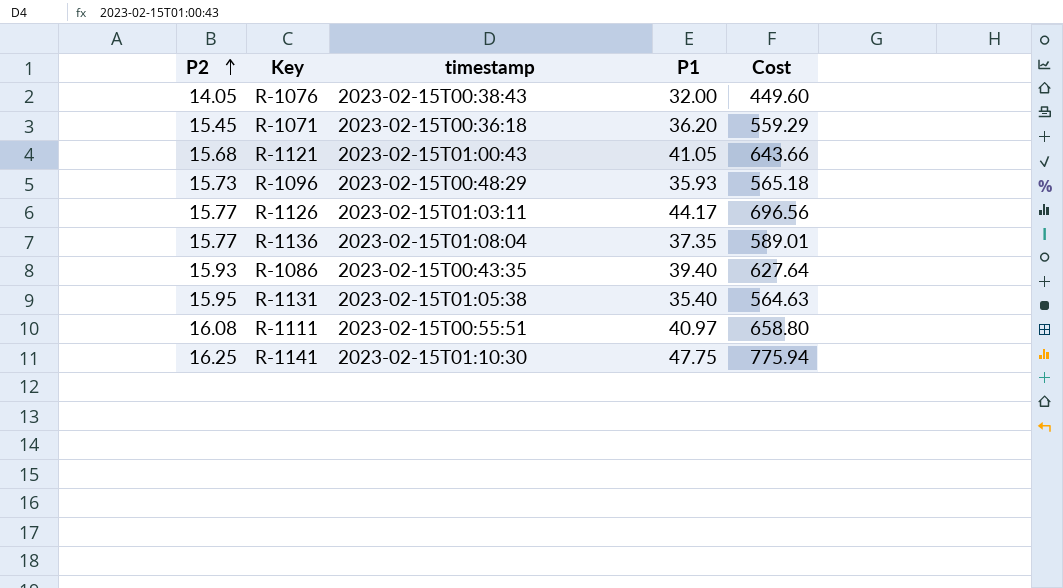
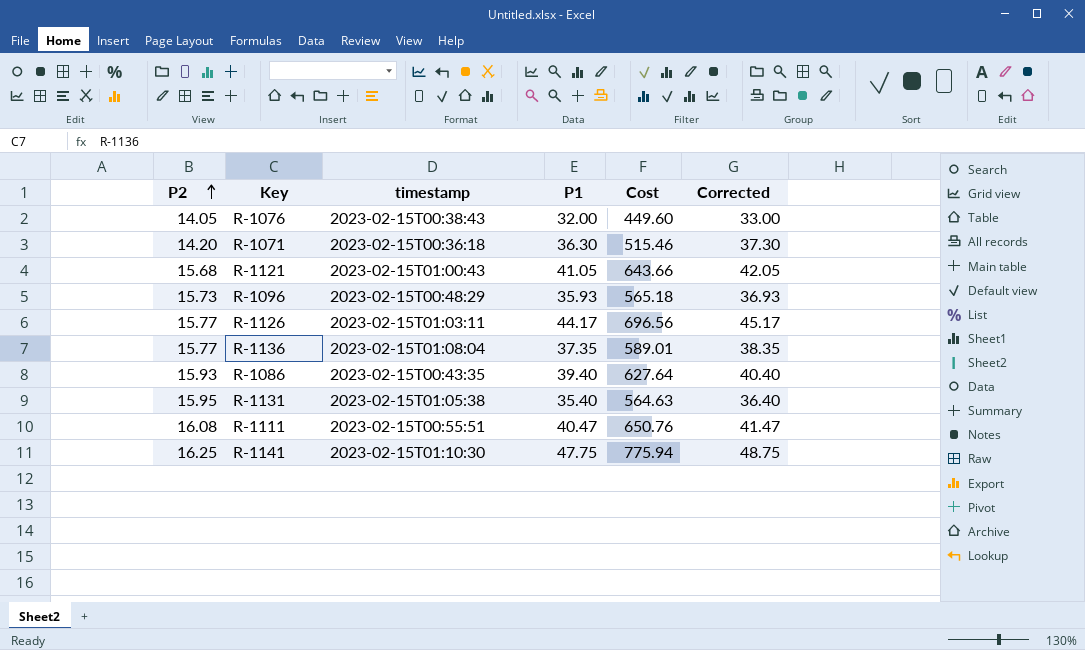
column Corrected | formula: none -> [P1] + 1
R-1071 | P2: 15.45 -> 14.20
R-1071 | P1: 36.20 -> 36.30
R-1071 | Cost: 559.29 -> 515.46
R-1111 | P1: 40.97 -> 40.47
R-1111 | Cost: 658.80 -> 650.76

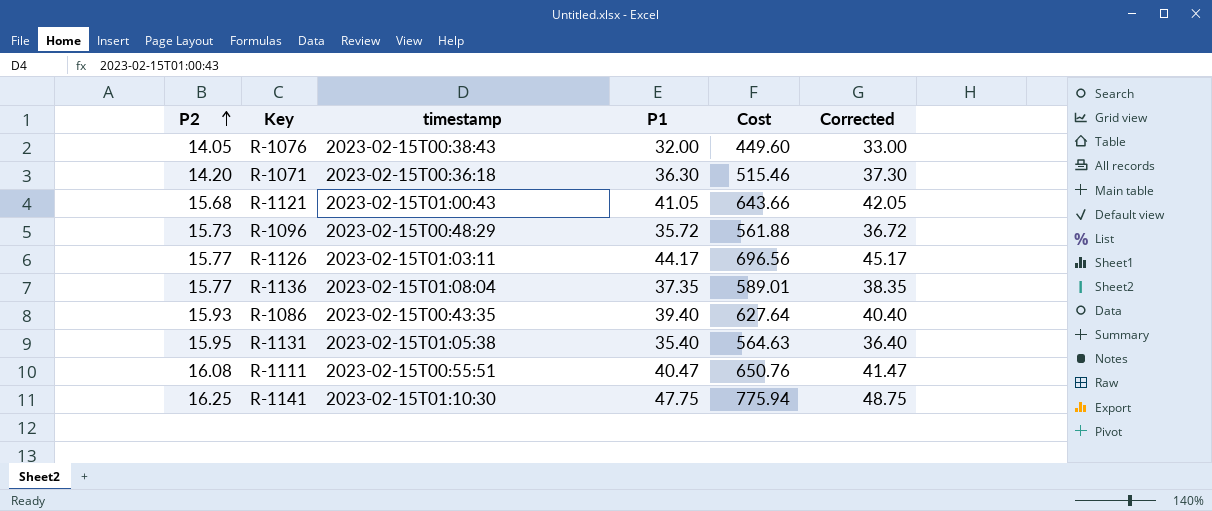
R-1096 | P1: 35.93 -> 35.72
R-1096 | Cost: 565.18 -> 561.88
R-1096 | Corrected: 36.93 -> 36.72

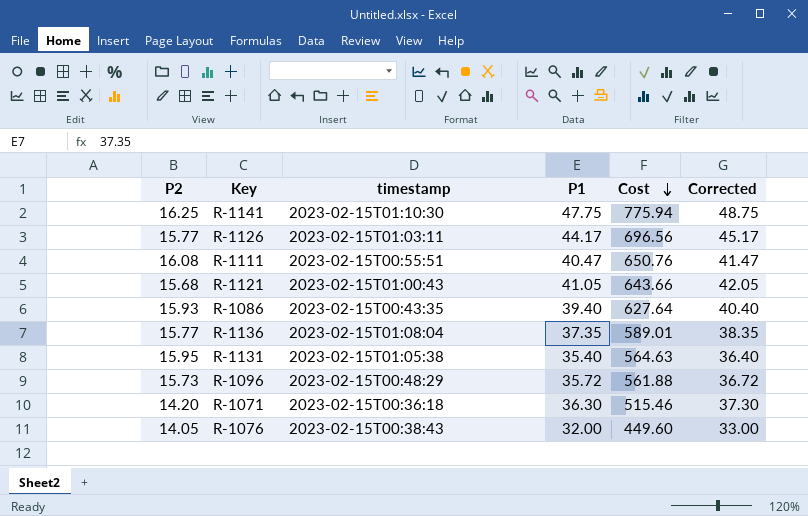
row order: P2 ascending -> Cost descending

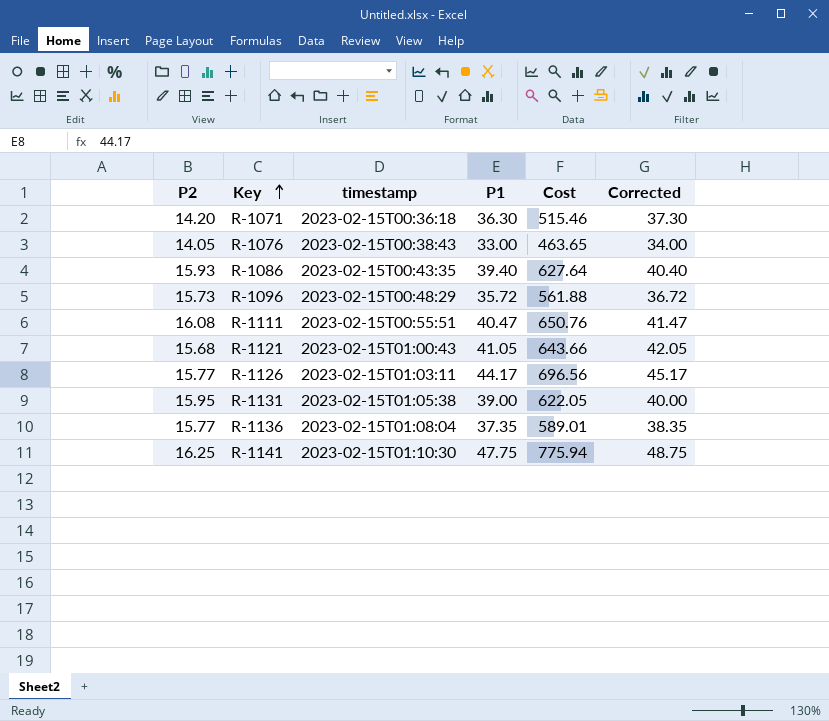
row order: Cost descending -> Key ascending
R-1076 | P1: 32.00 -> 33.00
R-1076 | Cost: 449.60 -> 463.65
R-1076 | Corrected: 33.00 -> 34.00
R-1131 | P1: 35.40 -> 39.00
R-1131 | Cost: 564.63 -> 622.05
R-1131 | Corrected: 36.40 -> 40.00

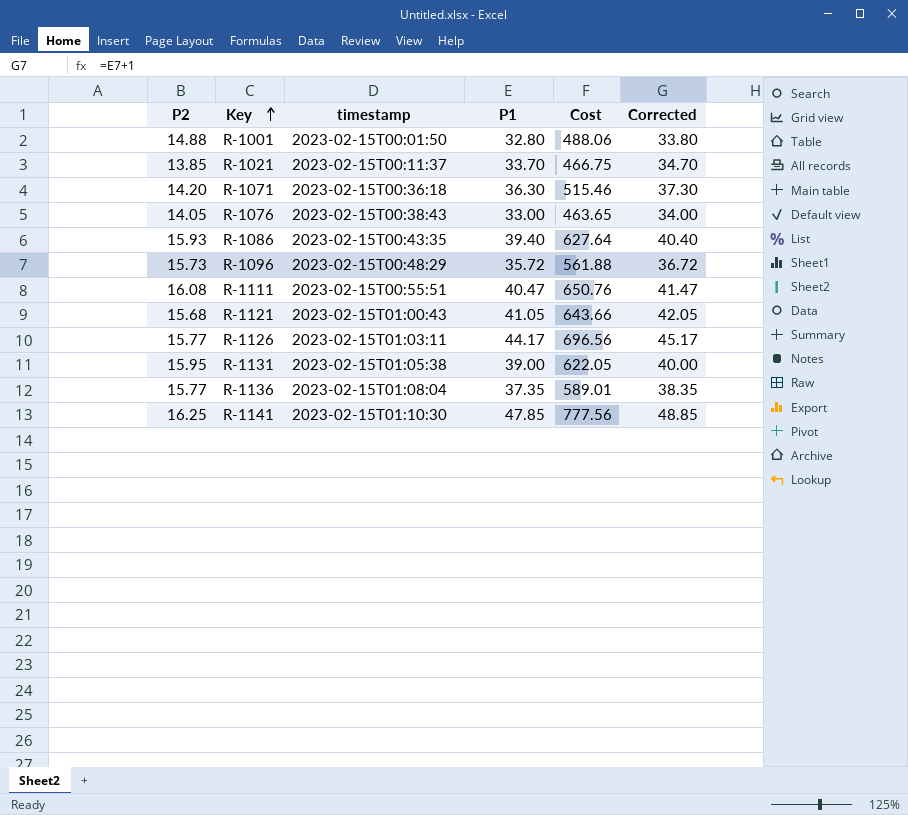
row R-1001: none -> 14.88 | 2023-02-15T00:01:50 | 32.80 | 488.06 | 33.80
row R-1021: none -> 13.85 | 2023-02-15T00:11:37 | 33.70 | 466.75 | 34.70
R-1141 | P1: 47.75 -> 47.85
R-1141 | Cost: 775.94 -> 777.56
R-1141 | Corrected: 48.75 -> 48.85

